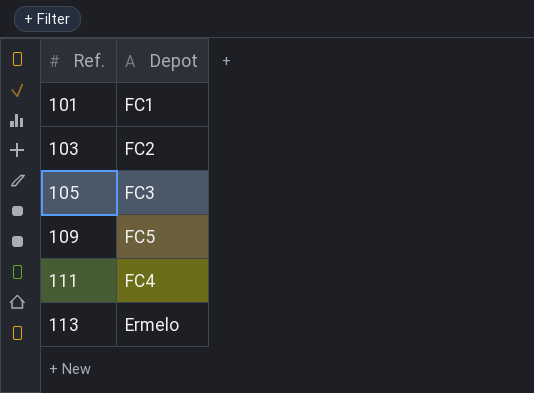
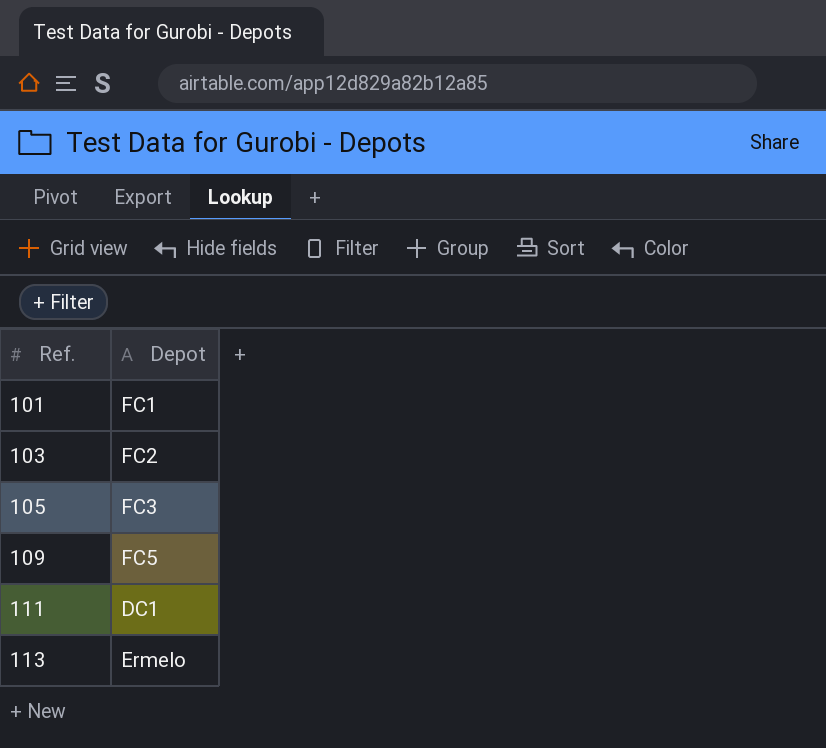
111 | Depot: FC4 -> DC1

